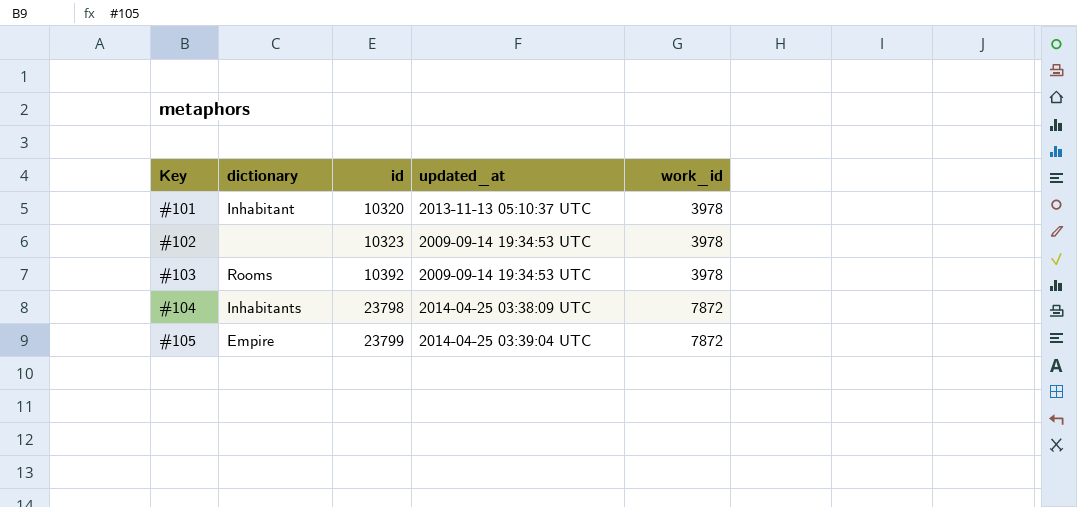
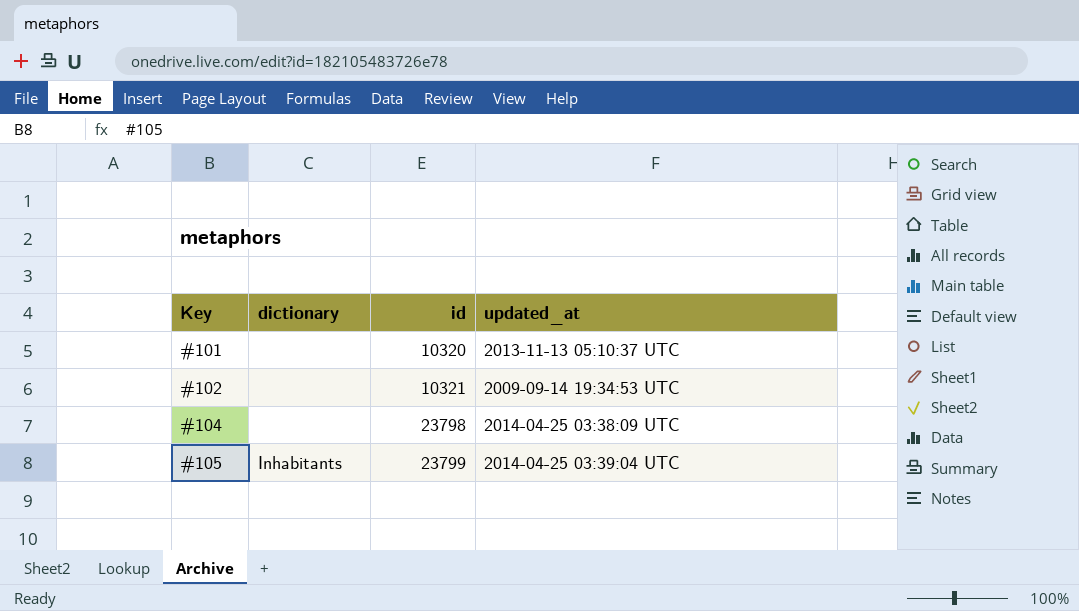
column work_id | position: 5 -> none
row #103: Rooms | 10392 | 2009-09-14 19:34:53 UTC | 3978 -> none
#101 | dictionary: Inhabitant -> none
#102 | id: 10323 -> 10321
#104 | dictionary: Inhabitants -> none
#105 | dictionary: Empire -> Inhabitants

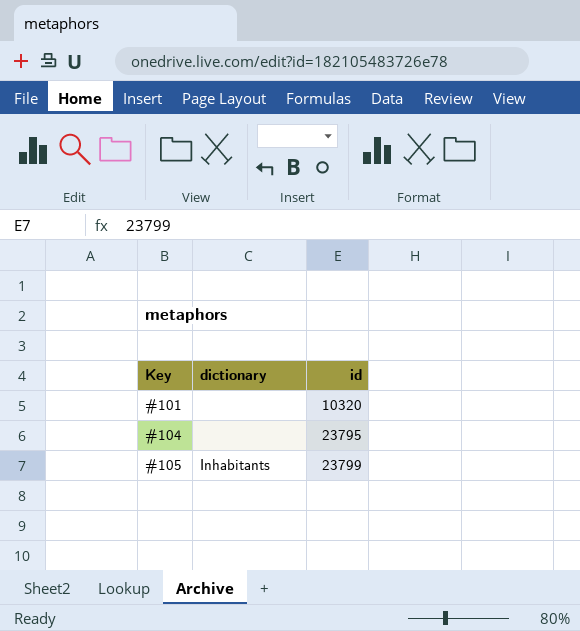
column updated_at | position: 4 -> none
row #102: none | 10321 | 2009-09-14 19:34:53 UTC -> none
#104 | id: 23798 -> 23795

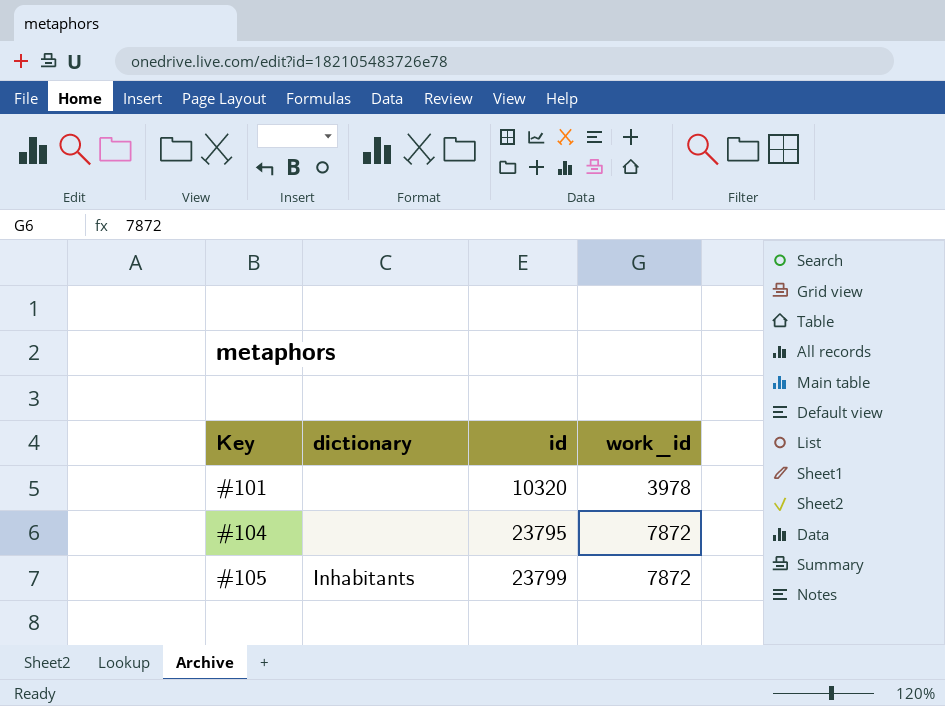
column work_id | position: none -> 4

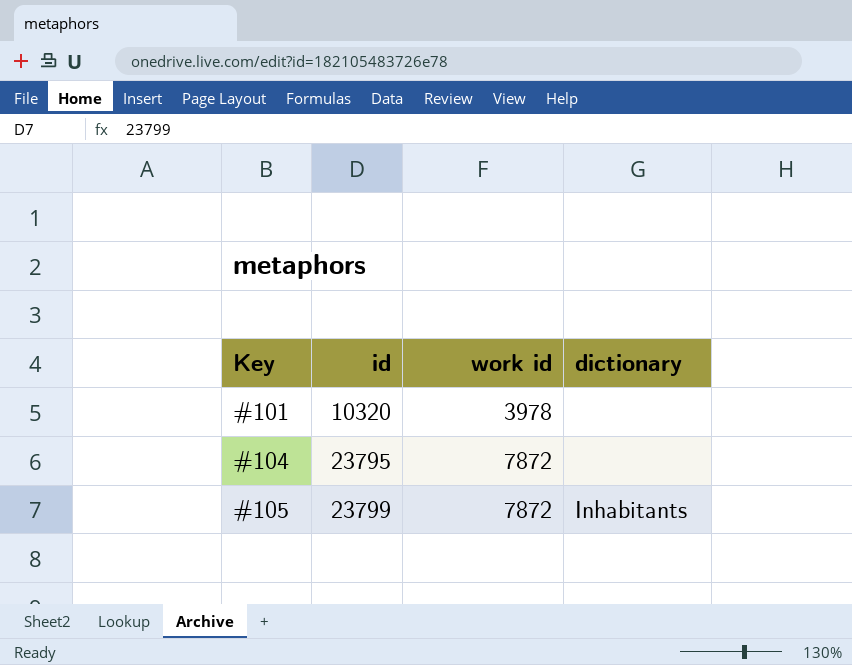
column name: work_id -> work id
column dictionary | position: 2 -> 4

